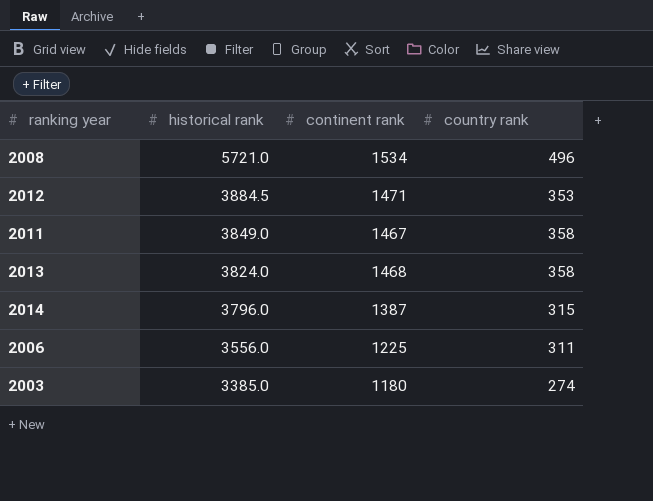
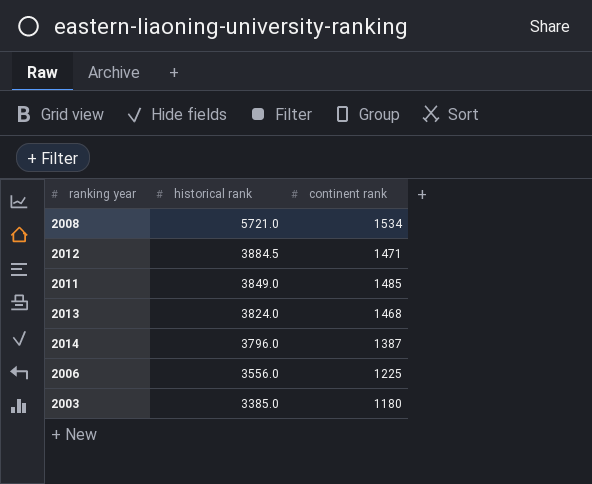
column country rank | position: 4 -> none
2011 | continent rank: 1467 -> 1485

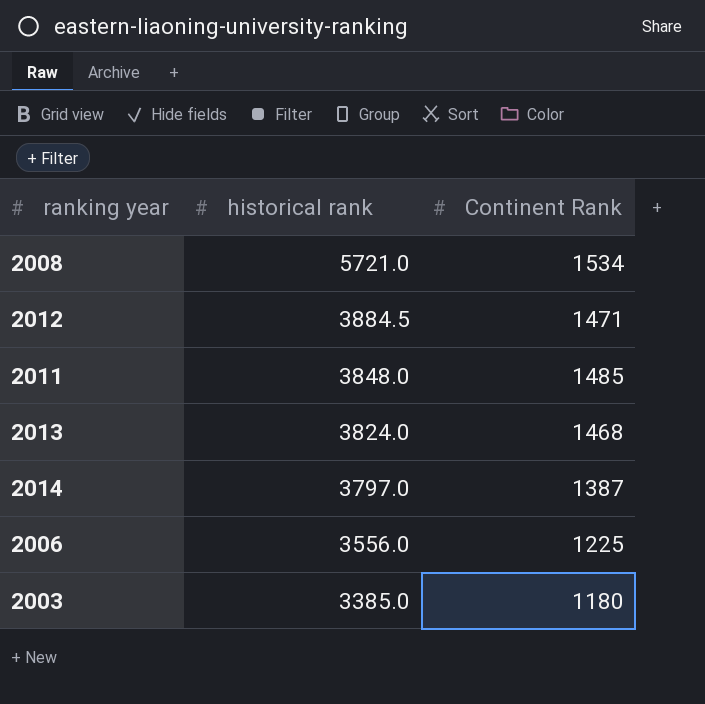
column name: continent rank -> Continent Rank
2011 | historical rank: 3849.0 -> 3848.0
2014 | historical rank: 3796.0 -> 3797.0

